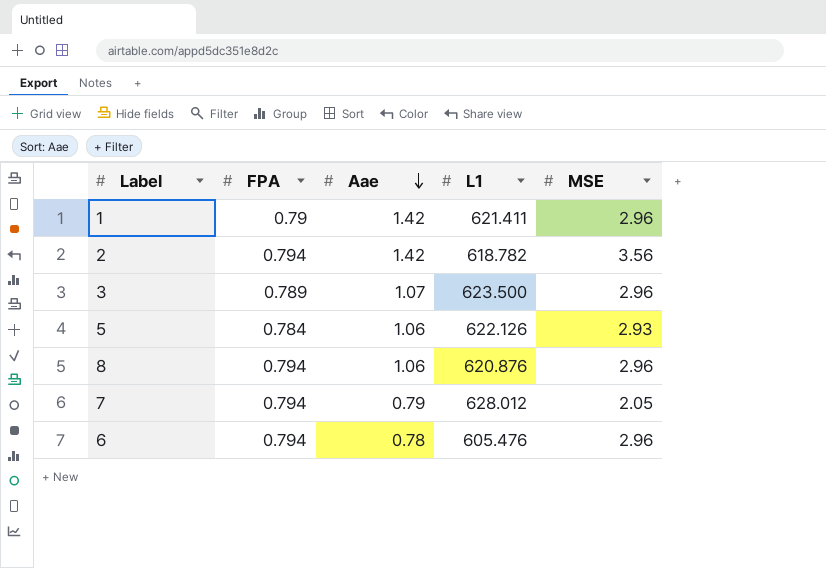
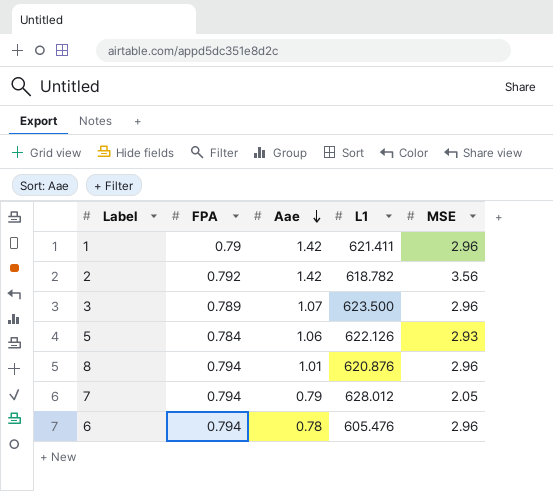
2 | FPA: 0.794 -> 0.792
8 | Aae: 1.06 -> 1.01

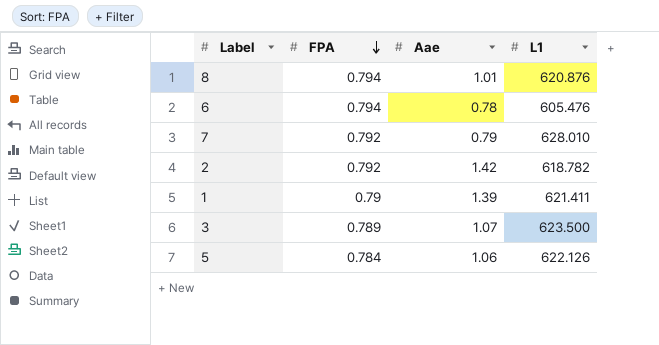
row order: Aae descending -> FPA descending
column MSE | position: 5 -> none
7 | FPA: 0.794 -> 0.792
7 | L1: 628.012 -> 628.010
1 | Aae: 1.42 -> 1.39

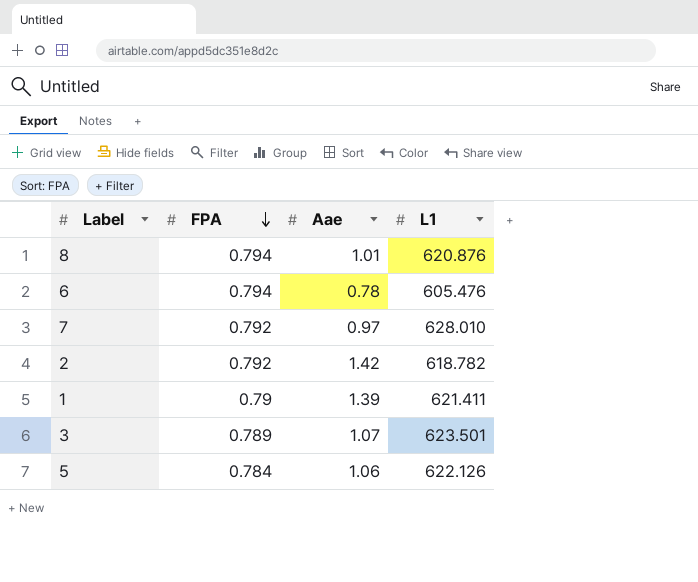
7 | Aae: 0.79 -> 0.97
3 | L1: 623.500 -> 623.501

